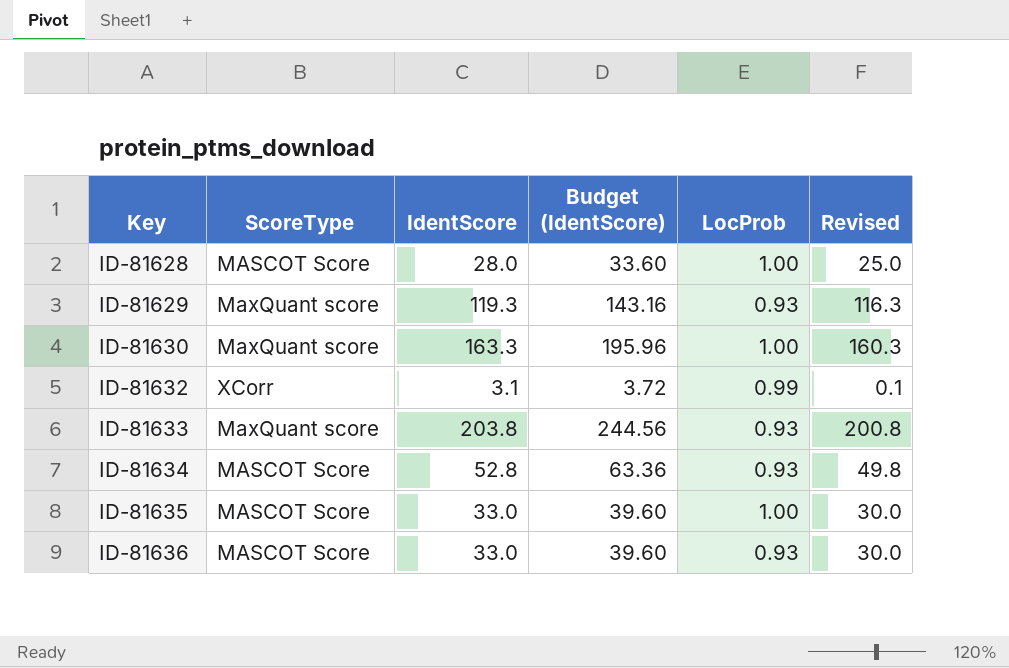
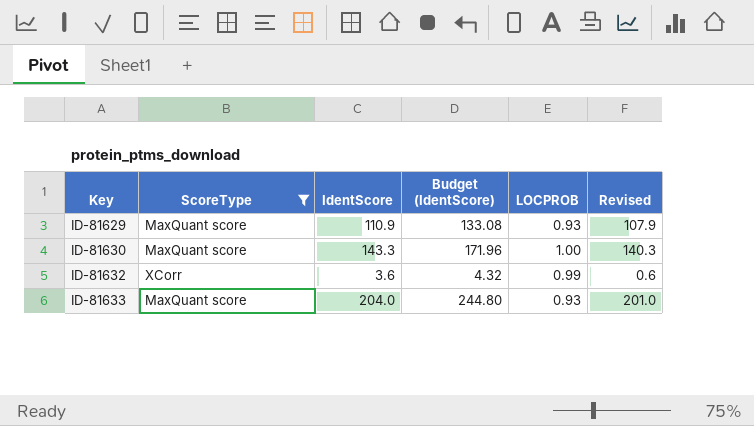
filter: none -> ScoreType != MASCOT Score
column name: LocProb -> LOCPROB
ID-81629 | IdentScore: 119.3 -> 110.9
ID-81629 | Budget (IdentScore): 143.16 -> 133.08
ID-81629 | Revised: 116.3 -> 107.9
ID-81630 | IdentScore: 163.3 -> 143.3
ID-81630 | Budget (IdentScore): 195.96 -> 171.96
ID-81630 | Revised: 160.3 -> 140.3
ID-81632 | IdentScore: 3.1 -> 3.6
ID-81632 | Budget (IdentScore): 3.72 -> 4.32
ID-81632 | Revised: 0.1 -> 0.6
ID-81633 | IdentScore: 203.8 -> 204.0
ID-81633 | Budget (IdentScore): 244.56 -> 244.80
ID-81633 | Revised: 200.8 -> 201.0

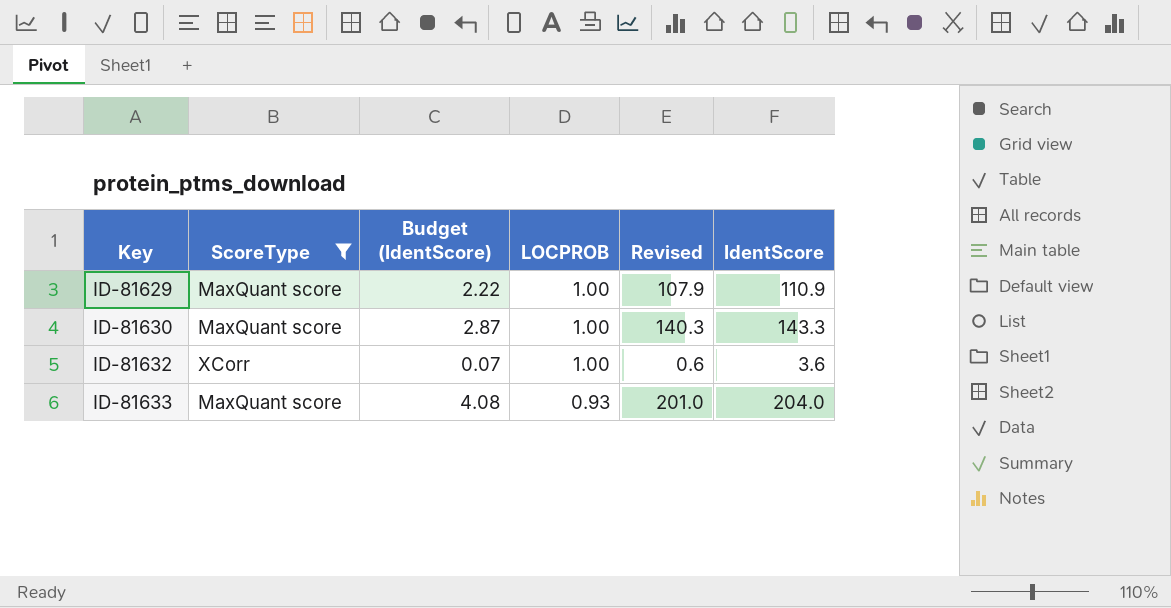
column Budget (IdentScore) | formula: [IdentScore] * 1.2 -> [IdentScore] * 0.02
column IdentScore | position: 3 -> 6
ID-81629 | LOCPROB: 0.93 -> 1.00
ID-81632 | LOCPROB: 0.99 -> 1.00

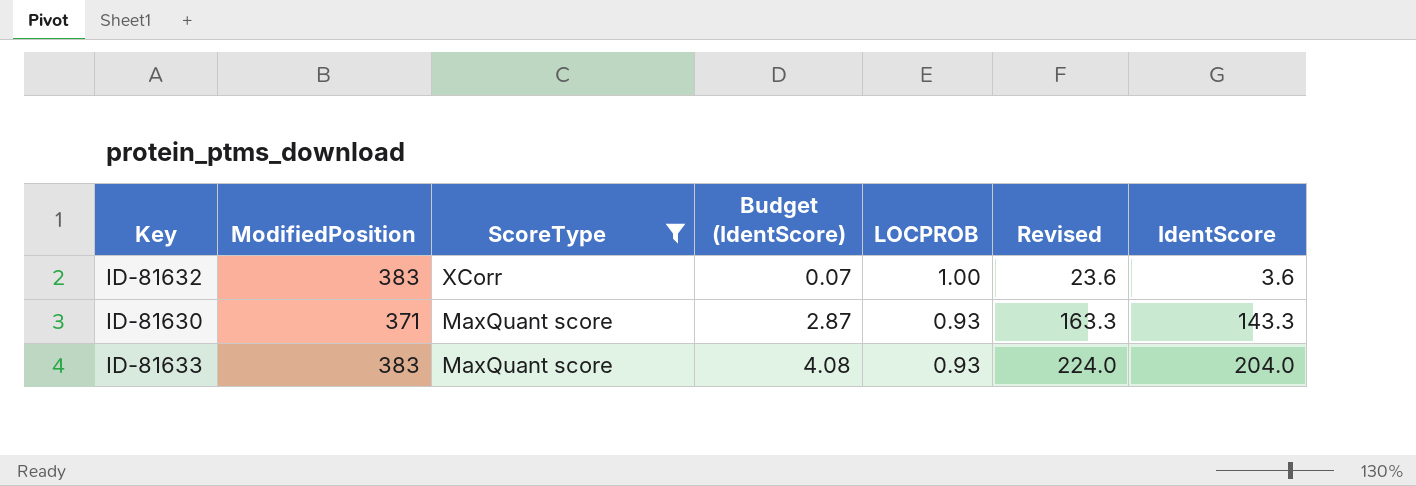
row order: Key ascending -> ScoreType descending
column ModifiedPosition | position: none -> 2
column Revised | formula: [IdentScore] - 3 -> [IdentScore] + 20
row ID-81629: MaxQuant score | 2.22 | 1.00 | 107.9 | 110.9 -> none
ID-81630 | LOCPROB: 1.00 -> 0.93

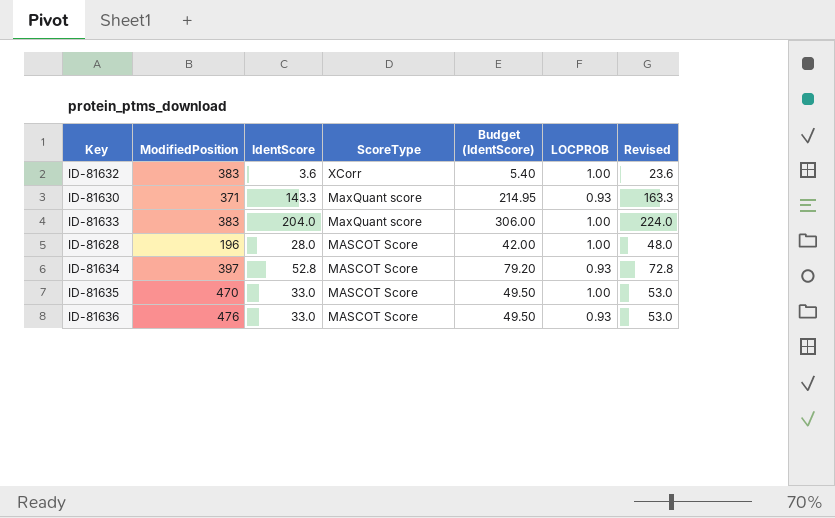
filter: ScoreType != MASCOT Score -> none
column IdentScore | position: 7 -> 3
column Budget (IdentScore) | formula: [IdentScore] * 0.02 -> [IdentScore] * 1.5
ID-81633 | LOCPROB: 0.93 -> 1.00

